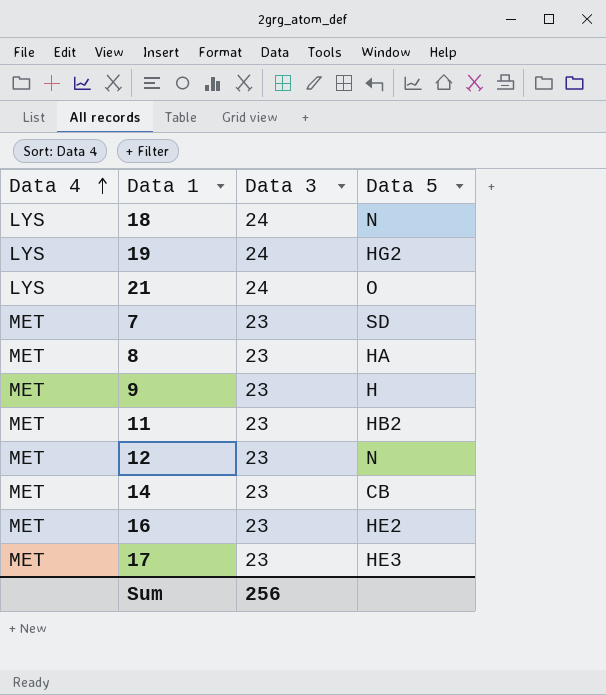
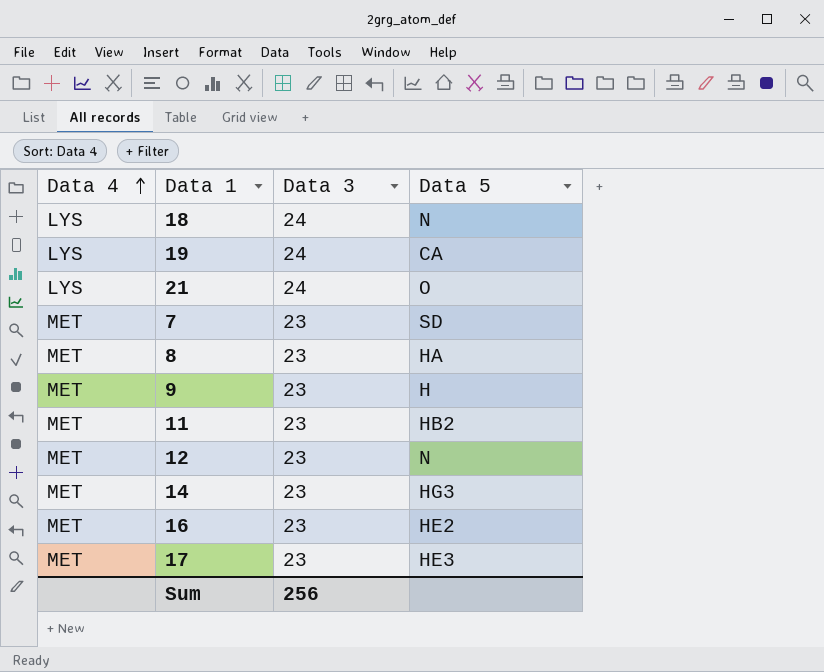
19 | Data 5: HG2 -> CA
14 | Data 5: CB -> HG3

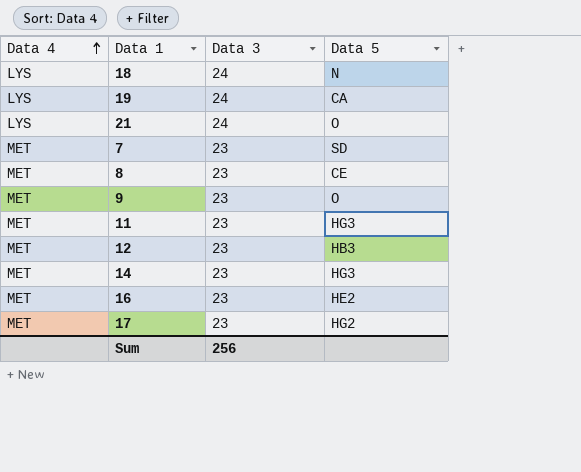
8 | Data 5: HA -> CE
9 | Data 5: H -> O
11 | Data 5: HB2 -> HG3
12 | Data 5: N -> HB3
17 | Data 5: HE3 -> HG2

